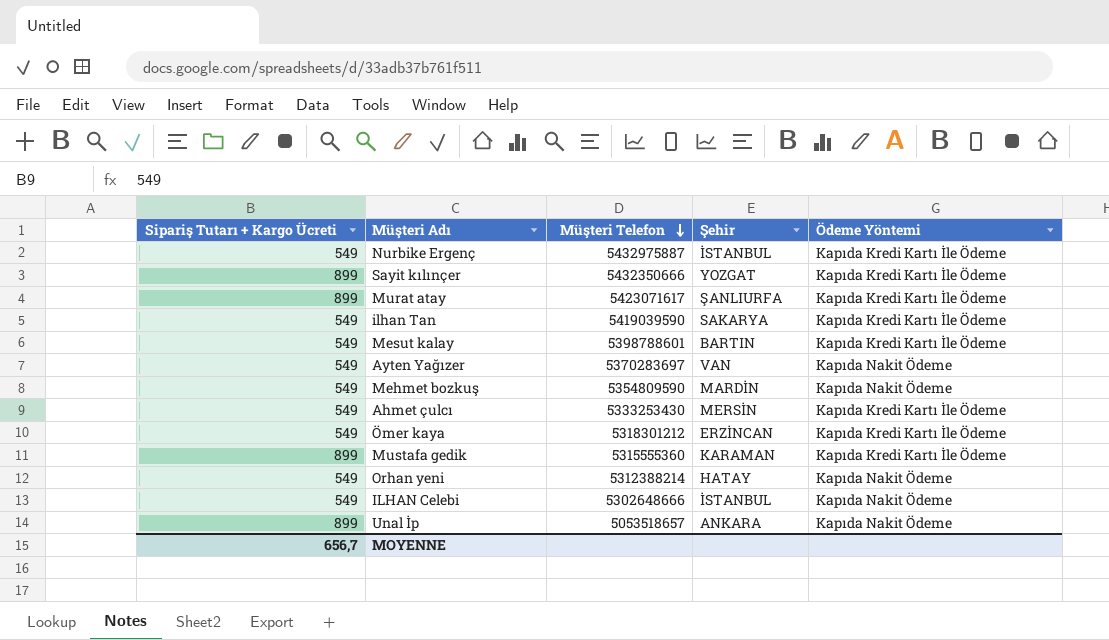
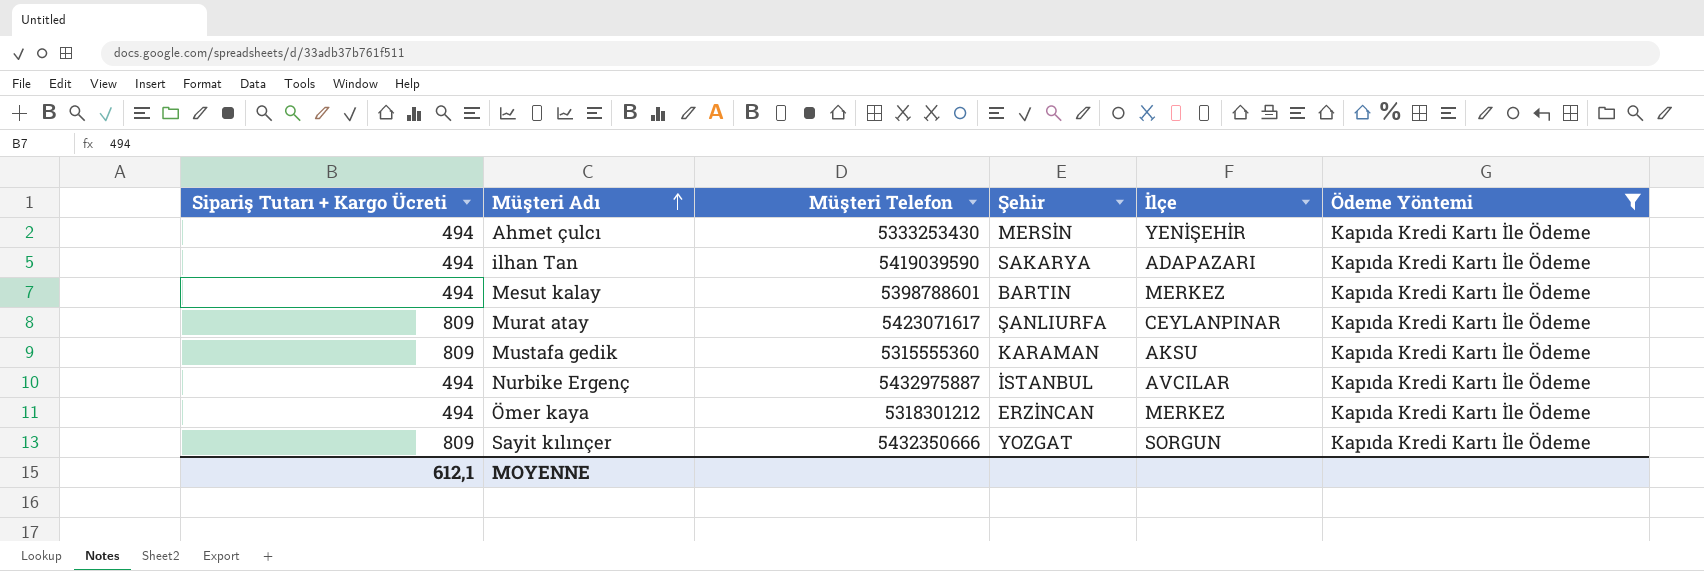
filter: none -> Ödeme Yöntemi = Kapıda Kredi Kartı İle Ödeme
row order: Müşteri Telefon descending -> Müşteri Adı ascending
column İlçe | position: none -> 5
Ahmet çulcı | Sipariş Tutarı + Kargo Ücreti: 549 -> 494
ilhan Tan | Sipariş Tutarı + Kargo Ücreti: 549 -> 494
Mesut kalay | Sipariş Tutarı + Kargo Ücreti: 549 -> 494
Murat atay | Sipariş Tutarı + Kargo Ücreti: 899 -> 809
Mustafa gedik | Sipariş Tutarı + Kargo Ücreti: 899 -> 809
Nurbike Ergenç | Sipariş Tutarı + Kargo Ücreti: 549 -> 494
Ömer kaya | Sipariş Tutarı + Kargo Ücreti: 549 -> 494
Sayit kılınçer | Sipariş Tutarı + Kargo Ücreti: 899 -> 809
MOYENNE | Sipariş Tutarı + Kargo Ücreti: 656,7 -> 612,1

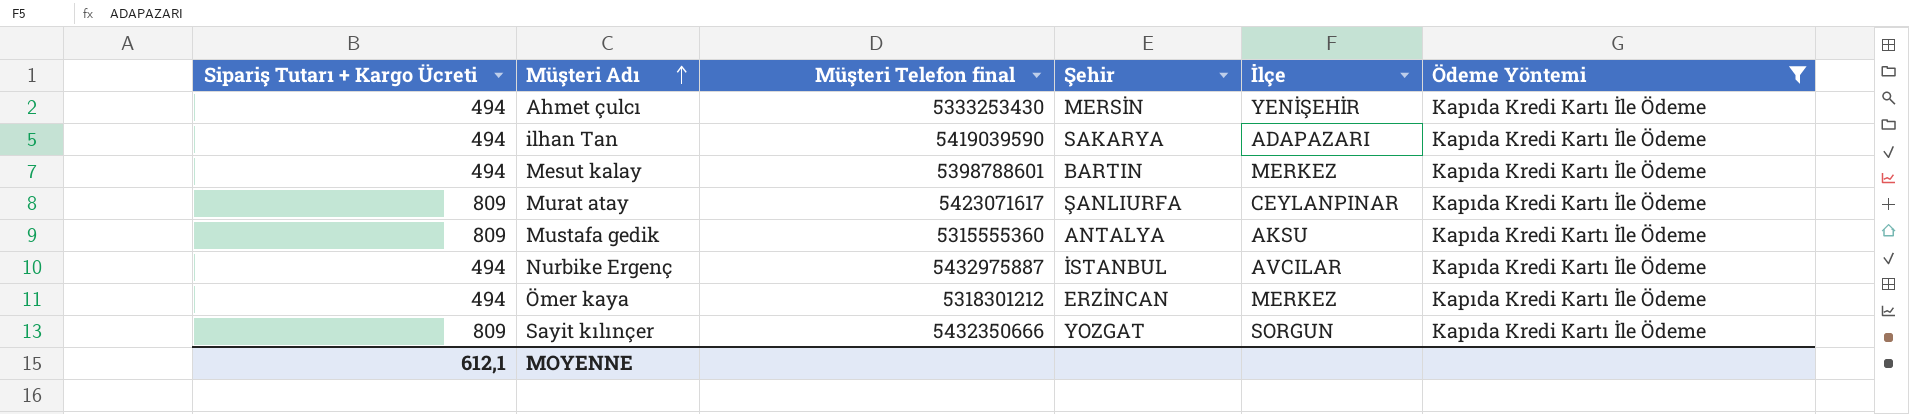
column name: Müşteri Telefon -> Müşteri Telefon final
Mustafa gedik | Şehir: KARAMAN -> ANTALYA

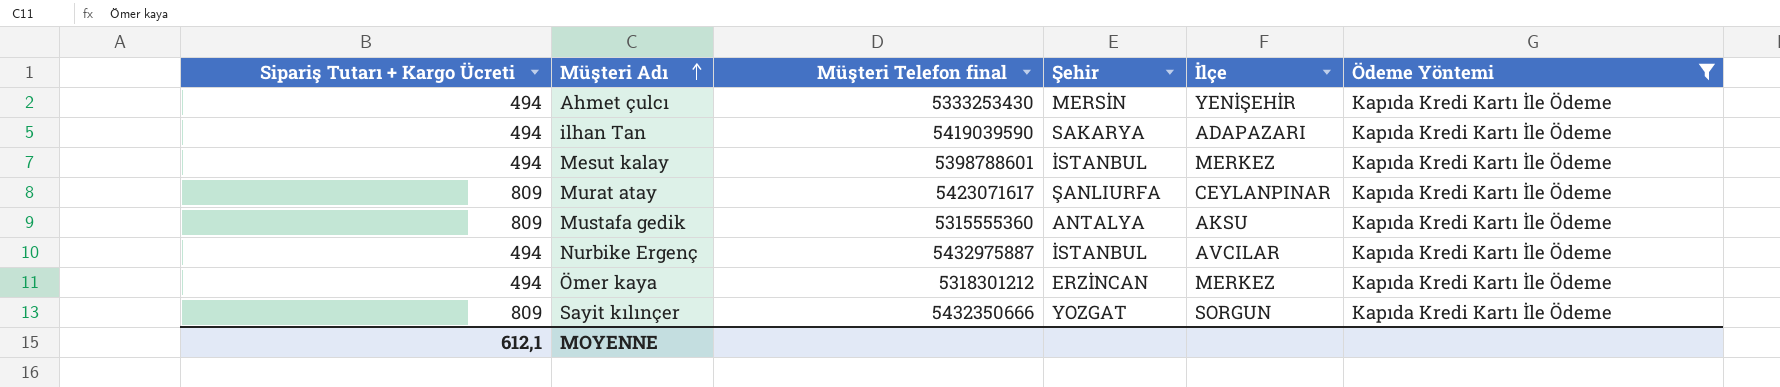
Mesut kalay | Şehir: BARTIN -> İSTANBUL

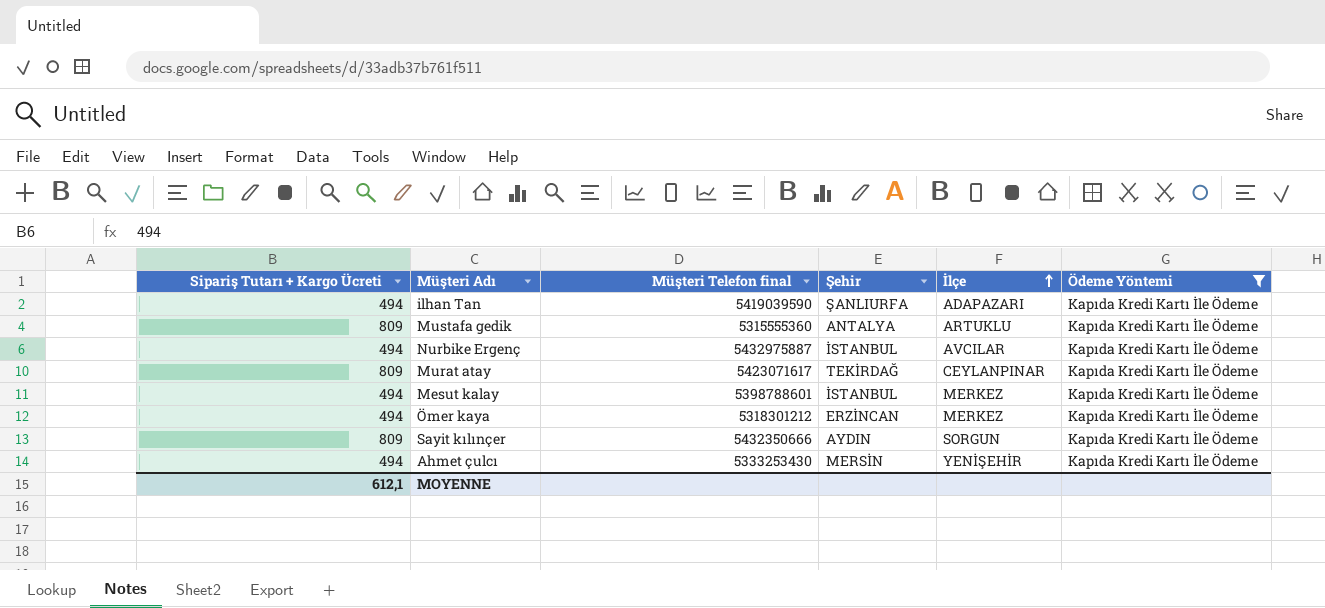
row order: Müşteri Adı ascending -> İlçe ascending
ilhan Tan | Şehir: SAKARYA -> ŞANLIURFA
Mustafa gedik | İlçe: AKSU -> ARTUKLU
Murat atay | Şehir: ŞANLIURFA -> TEKİRDAĞ
Sayit kılınçer | Şehir: YOZGAT -> AYDIN

